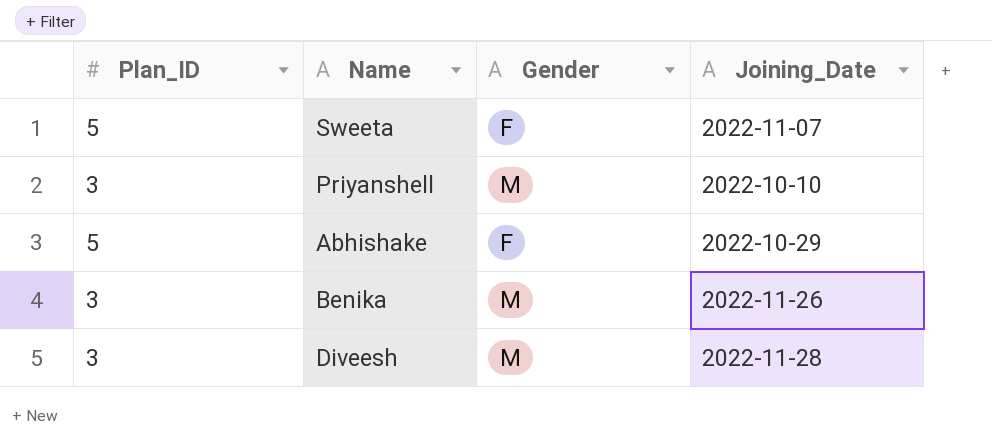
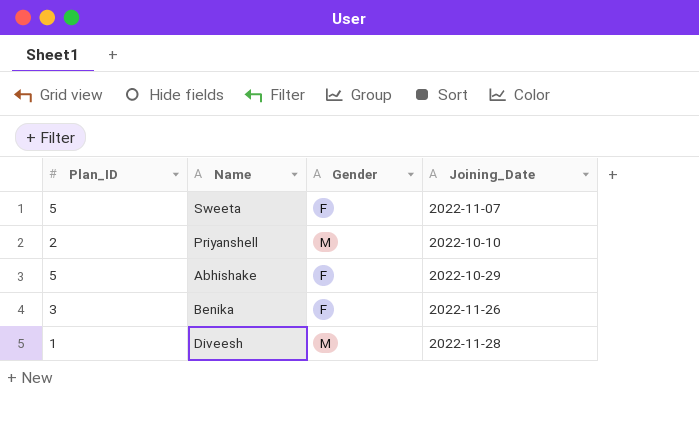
Priyanshell | Plan_ID: 3 -> 2
Benika | Gender: M -> F
Diveesh | Plan_ID: 3 -> 1

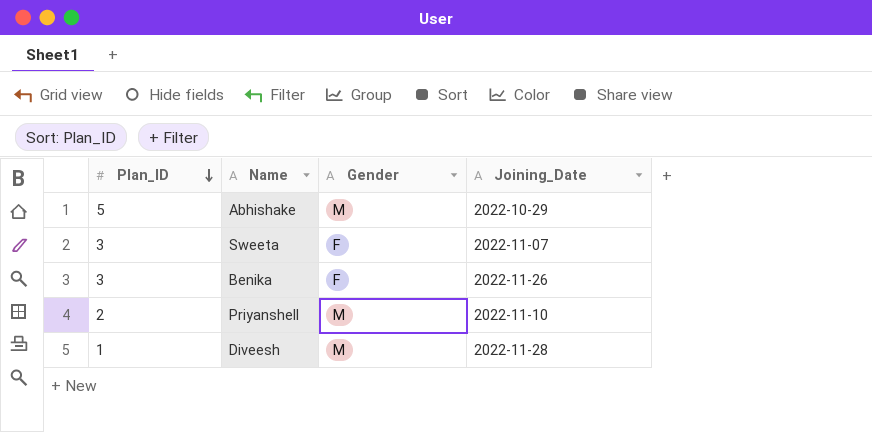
row order: none -> Plan_ID descending
Abhishake | Gender: F -> M
Sweeta | Plan_ID: 5 -> 3
Priyanshell | Joining_Date: 2022-10-10 -> 2022-11-10

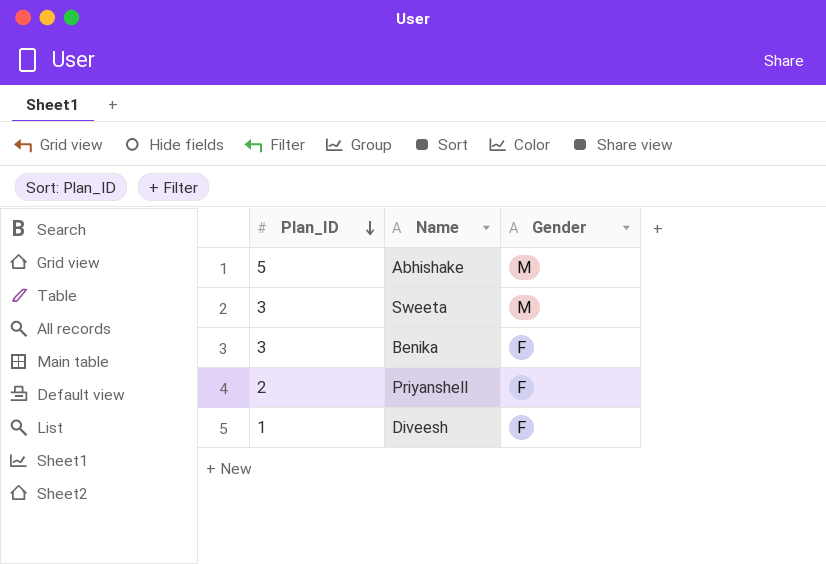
column Joining_Date | position: 4 -> none
Sweeta | Gender: F -> M
Priyanshell | Gender: M -> F
Diveesh | Gender: M -> F

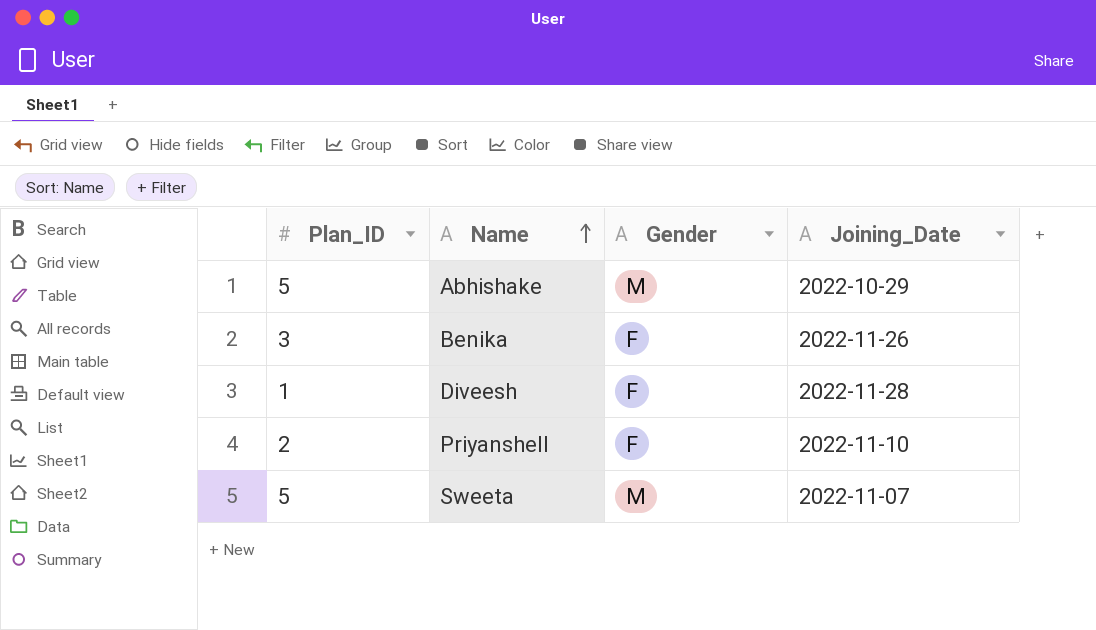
row order: Plan_ID descending -> Name ascending
column Joining_Date | position: none -> 4
Sweeta | Plan_ID: 3 -> 5

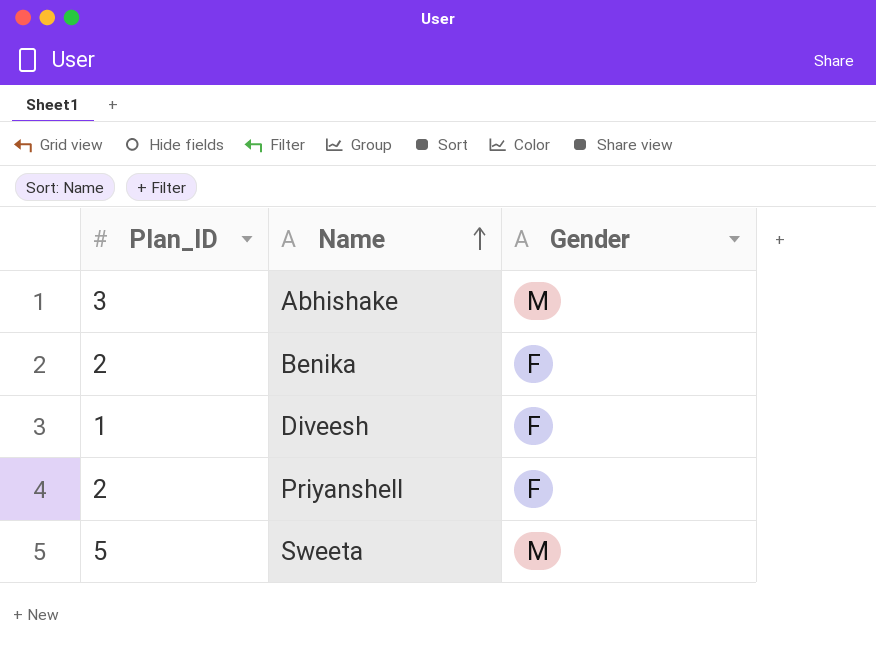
column Joining_Date | position: 4 -> none
Abhishake | Plan_ID: 5 -> 3
Benika | Plan_ID: 3 -> 2

